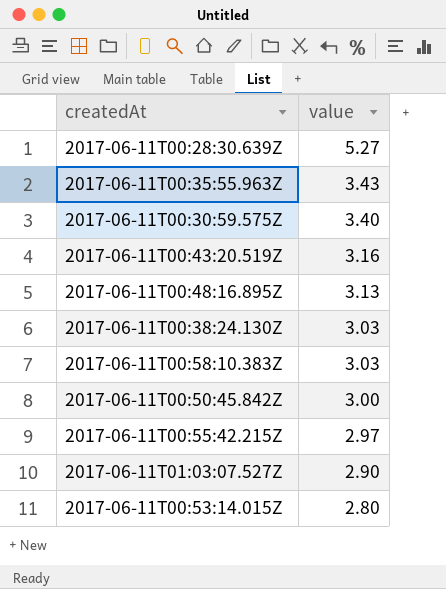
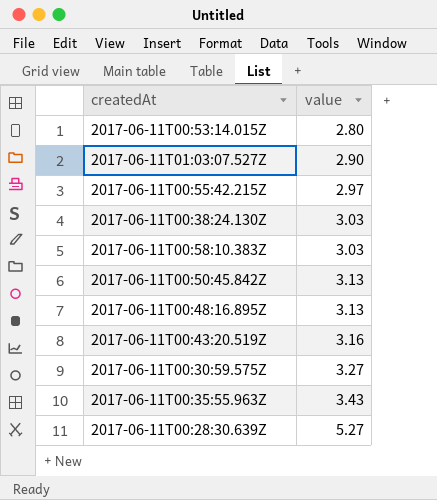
row order: value descending -> value ascending
2017-06-11T00:50:45.842Z | value: 3.00 -> 3.13
2017-06-11T00:30:59.575Z | value: 3.40 -> 3.27

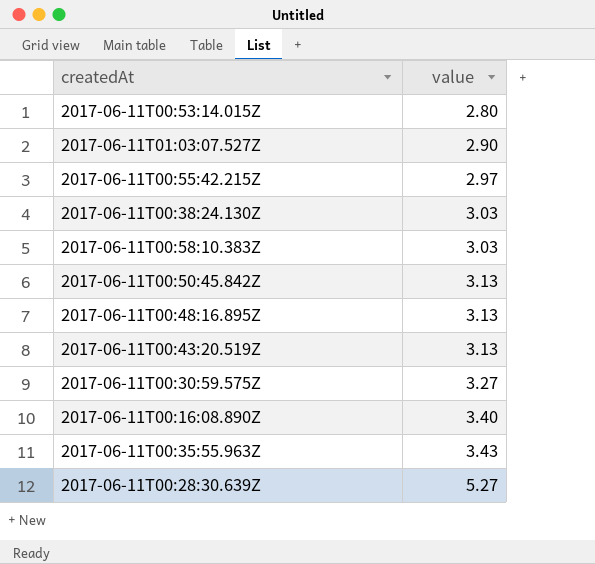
2017-06-11T00:43:20.519Z | value: 3.16 -> 3.13
row 2017-06-11T00:16:08.890Z: none -> 3.40

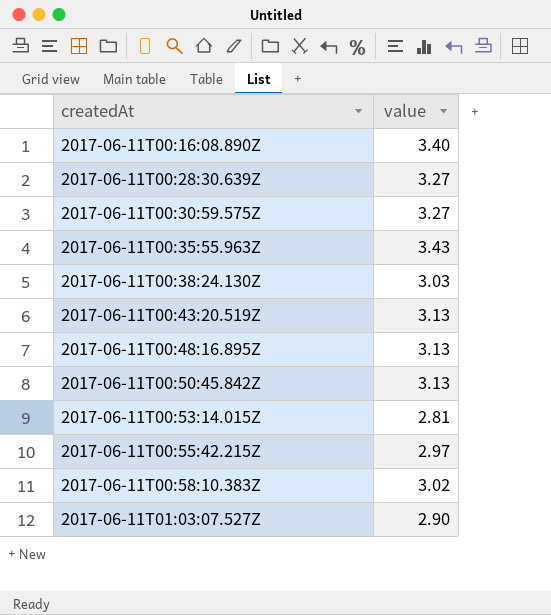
row order: value ascending -> createdAt ascending
2017-06-11T00:28:30.639Z | value: 5.27 -> 3.27
2017-06-11T00:53:14.015Z | value: 2.80 -> 2.81
2017-06-11T00:58:10.383Z | value: 3.03 -> 3.02

